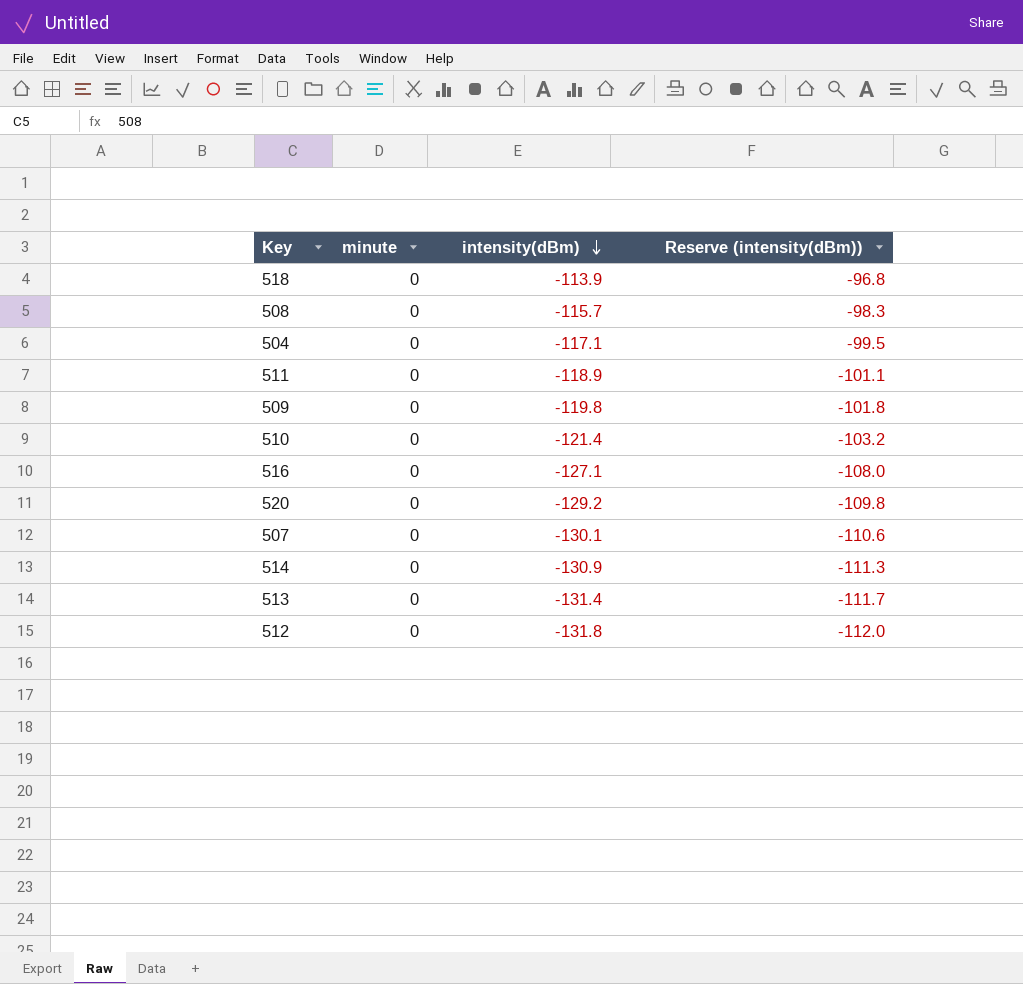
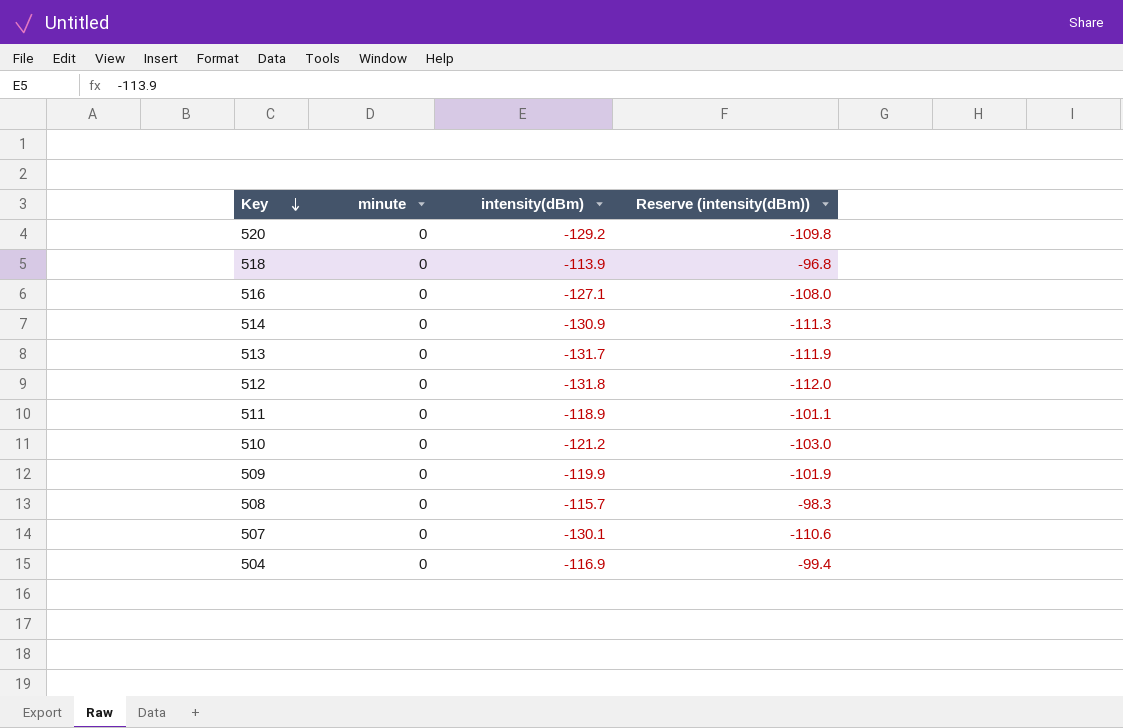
row order: intensity(dBm) descending -> Key descending
513 | intensity(dBm): -131.4 -> -131.7
513 | Reserve (intensity(dBm)): -111.7 -> -111.9
510 | intensity(dBm): -121.4 -> -121.2
510 | Reserve (intensity(dBm)): -103.2 -> -103.0
509 | intensity(dBm): -119.8 -> -119.9
509 | Reserve (intensity(dBm)): -101.8 -> -101.9
504 | intensity(dBm): -117.1 -> -116.9
504 | Reserve (intensity(dBm)): -99.5 -> -99.4

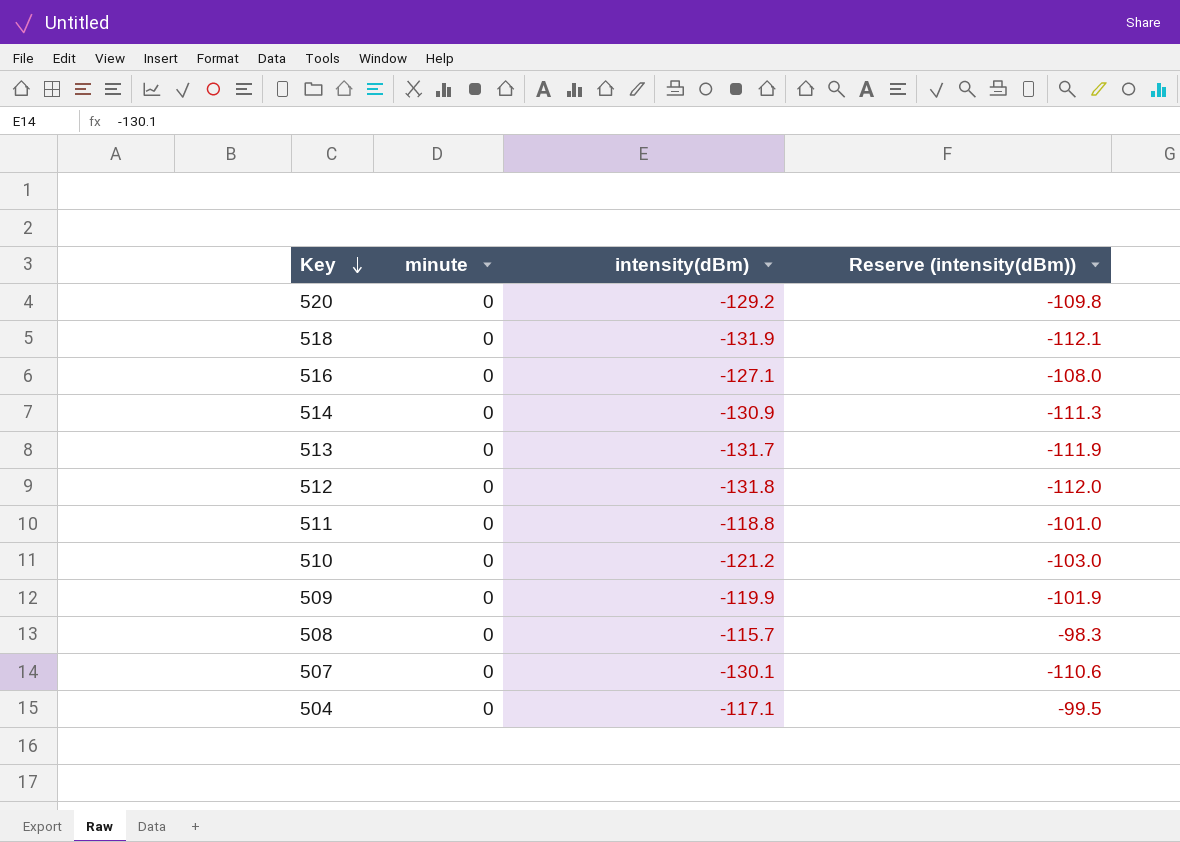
518 | intensity(dBm): -113.9 -> -131.9
518 | Reserve (intensity(dBm)): -96.8 -> -112.1
511 | intensity(dBm): -118.9 -> -118.8
511 | Reserve (intensity(dBm)): -101.1 -> -101.0
504 | intensity(dBm): -116.9 -> -117.1
504 | Reserve (intensity(dBm)): -99.4 -> -99.5

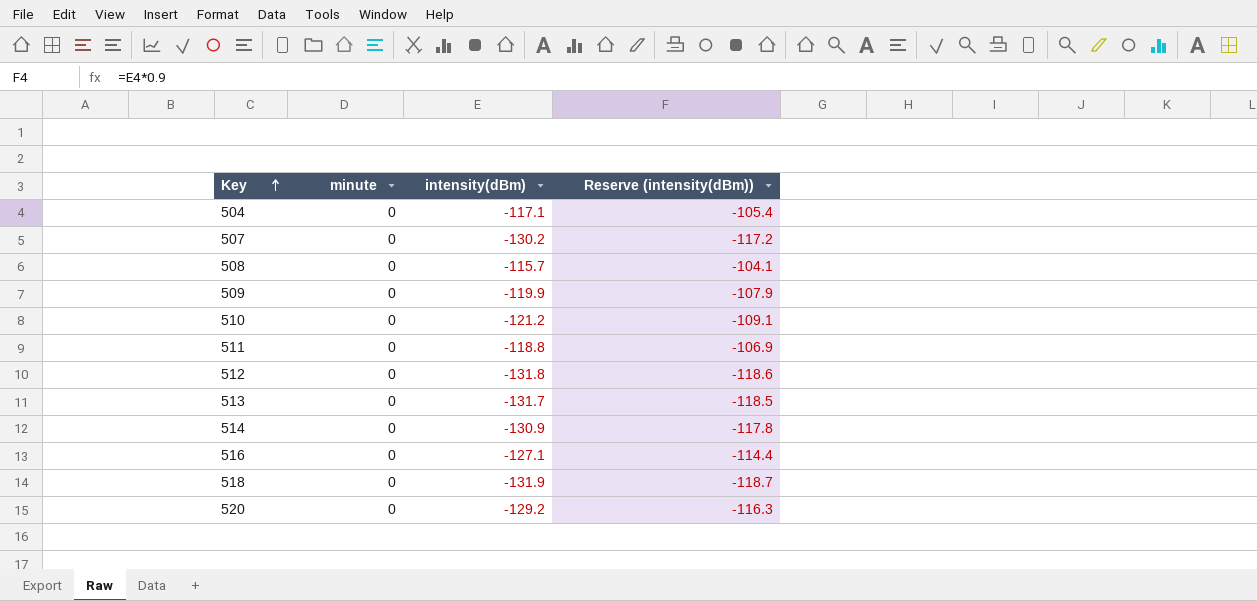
row order: Key descending -> Key ascending
column Reserve (intensity(dBm)) | formula: [intensity(dBm)] * 0.85 -> [intensity(dBm)] * 0.9
507 | intensity(dBm): -130.1 -> -130.2

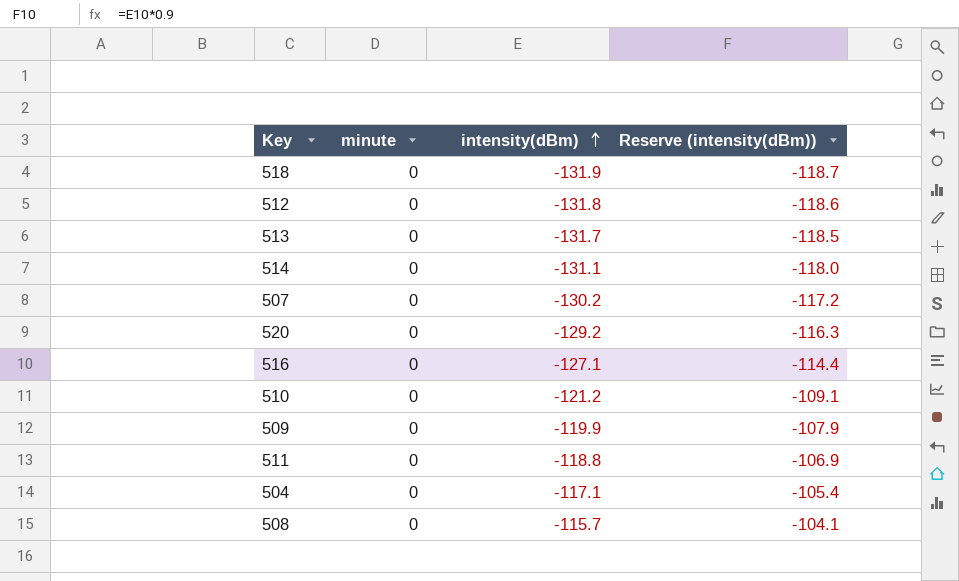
row order: Key ascending -> intensity(dBm) ascending
514 | intensity(dBm): -130.9 -> -131.1
514 | Reserve (intensity(dBm)): -117.8 -> -118.0

